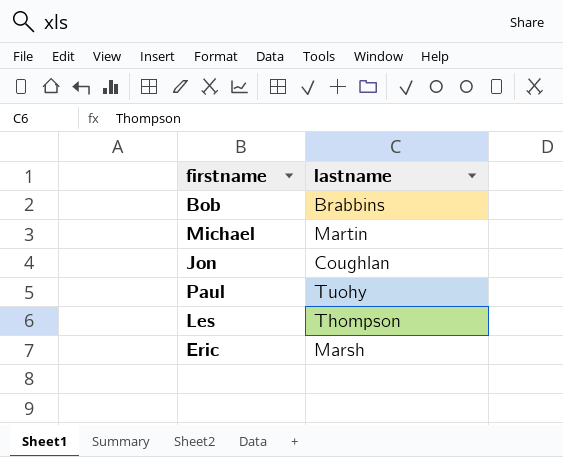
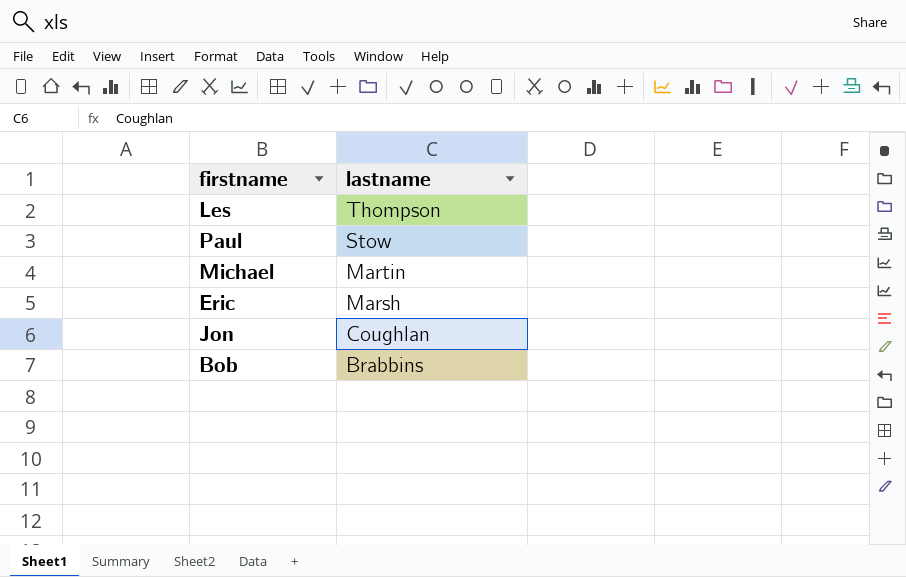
row order: none -> lastname descending
Paul | lastname: Tuohy -> Stow

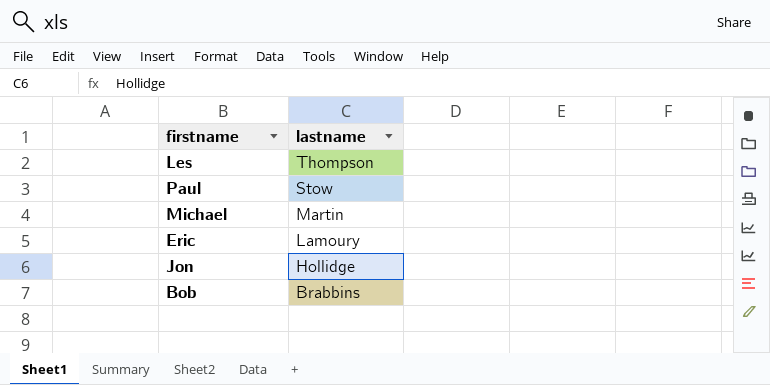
Eric | lastname: Marsh -> Lamoury
Jon | lastname: Coughlan -> Hollidge

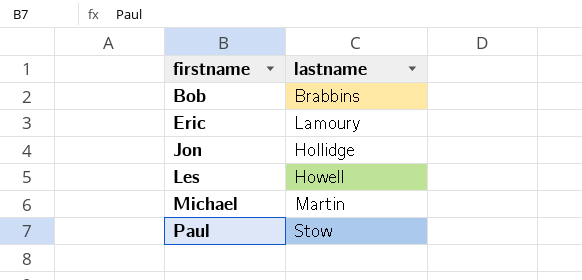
row order: lastname descending -> firstname ascending
Les | lastname: Thompson -> Howell

